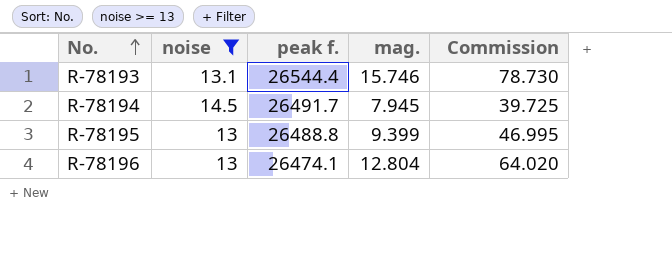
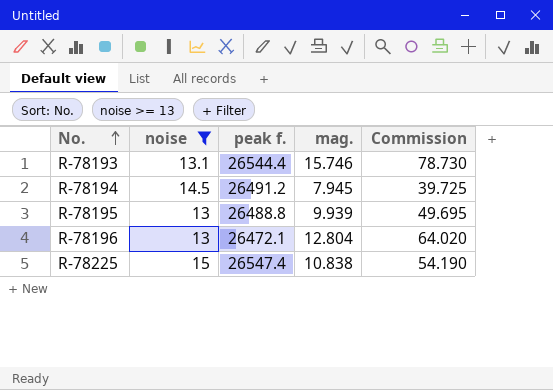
R-78194 | peak f.: 26491.7 -> 26491.2
R-78195 | mag.: 9.399 -> 9.939
R-78195 | Commission: 46.995 -> 49.695
R-78196 | peak f.: 26474.1 -> 26472.1
row R-78225: none -> 15 | 26547.4 | 10.838 | 54.190

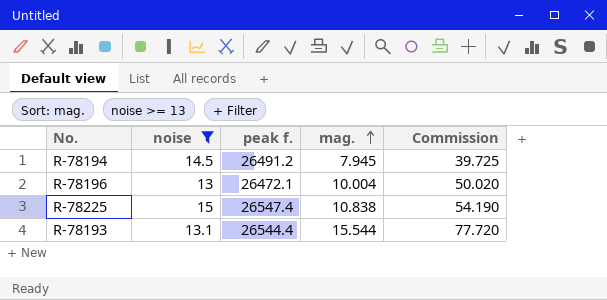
row order: No. ascending -> mag. ascending
row R-78195: 13 | 26488.8 | 9.939 | 49.695 -> none
R-78196 | mag.: 12.804 -> 10.004
R-78196 | Commission: 64.020 -> 50.020
R-78193 | mag.: 15.746 -> 15.544
R-78193 | Commission: 78.730 -> 77.720

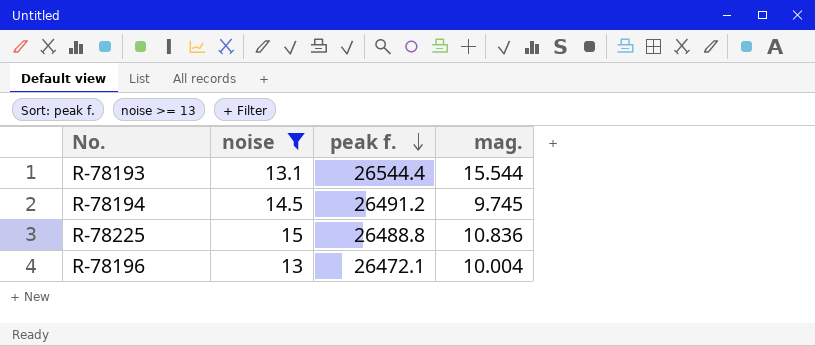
row order: mag. ascending -> peak f. descending
column Commission | formula: [mag.] * 5 -> none
R-78194 | mag.: 7.945 -> 9.745
R-78225 | peak f.: 26547.4 -> 26488.8
R-78225 | mag.: 10.838 -> 10.836

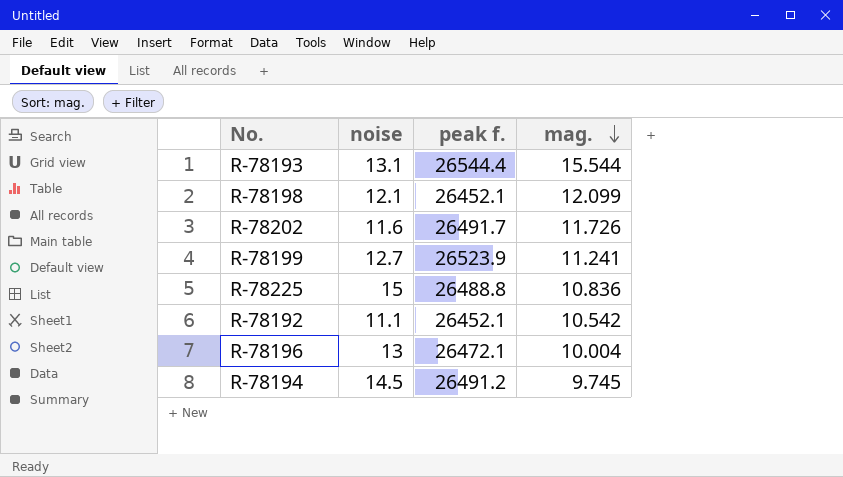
filter: noise >= 13 -> none
row order: peak f. descending -> mag. descending

